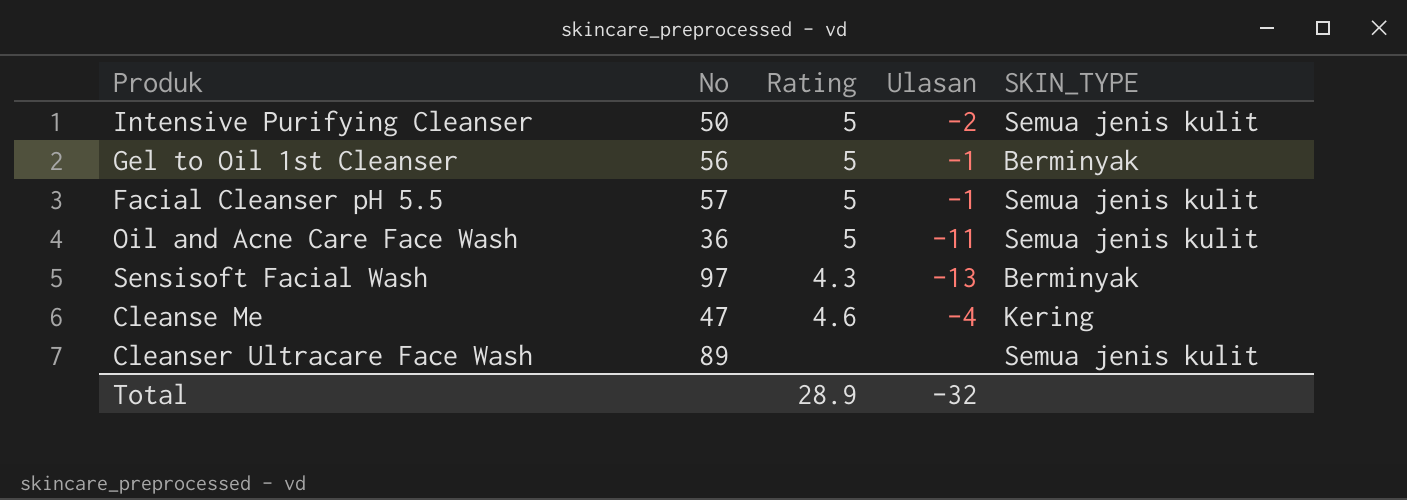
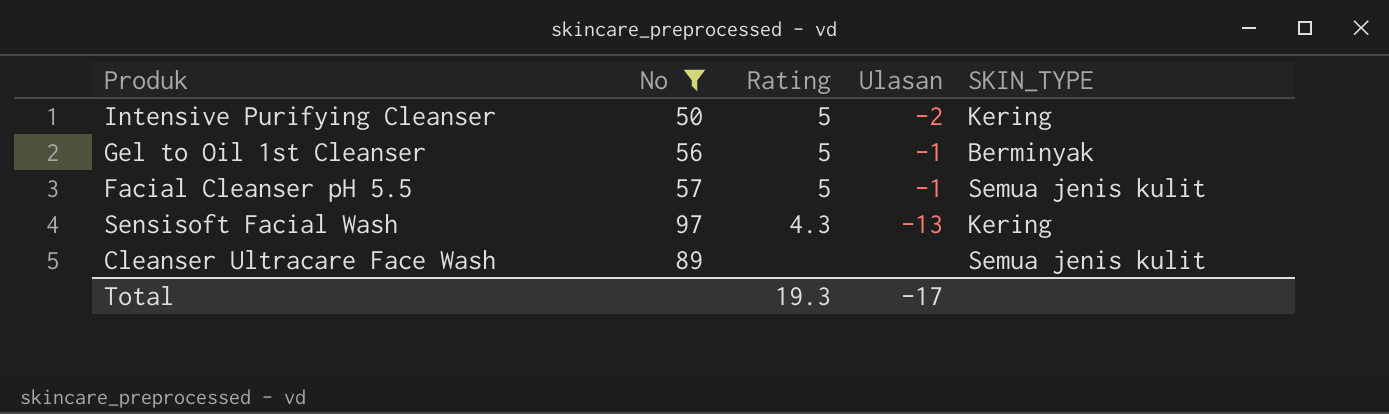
filter: none -> No >= 50
Intensive Purifying Cleanser | SKIN_TYPE: Semua jenis kulit -> Kering
Sensisoft Facial Wash | SKIN_TYPE: Berminyak -> Kering
Total | Rating: 28.9 -> 19.3
Total | Ulasan: -32 -> -17

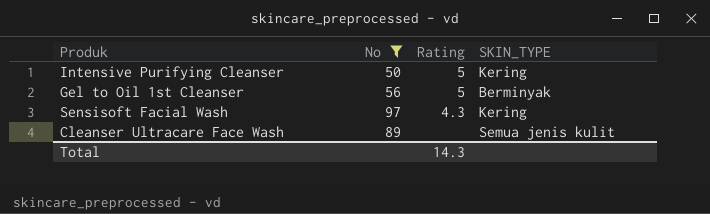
column Ulasan | position: 4 -> none
row Facial Cleanser pH 5.5: 57 | 5 | -1 | Semua jenis kulit -> none
Total | Rating: 19.3 -> 14.3

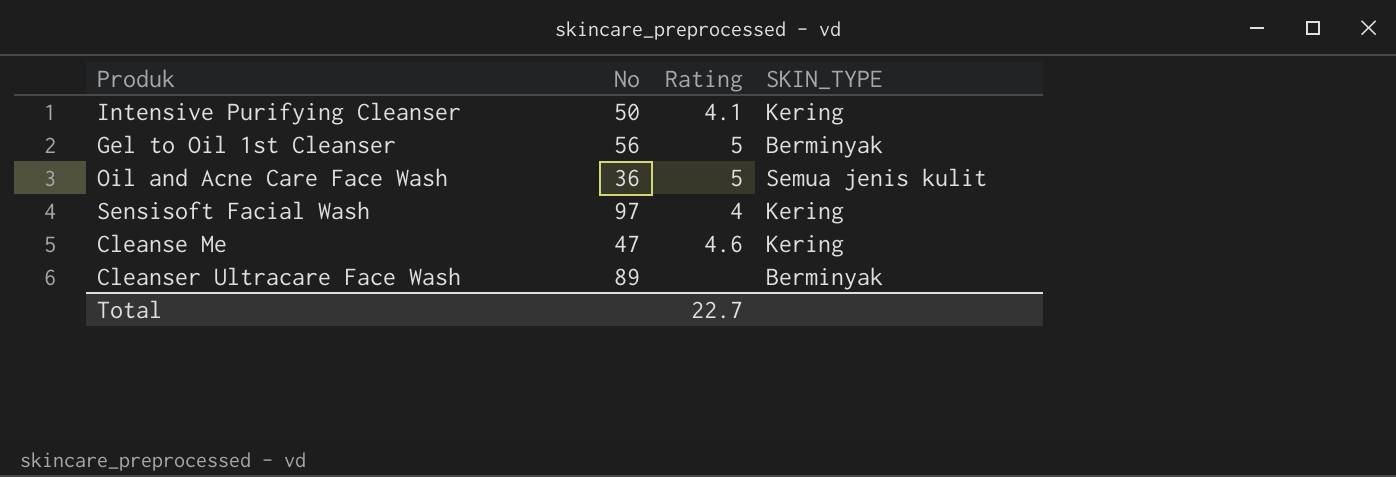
filter: No >= 50 -> none
Intensive Purifying Cleanser | Rating: 5 -> 4.1
Sensisoft Facial Wash | Rating: 4.3 -> 4
Cleanser Ultracare Face Wash | SKIN_TYPE: Semua jenis kulit -> Berminyak
Total | Rating: 14.3 -> 22.7

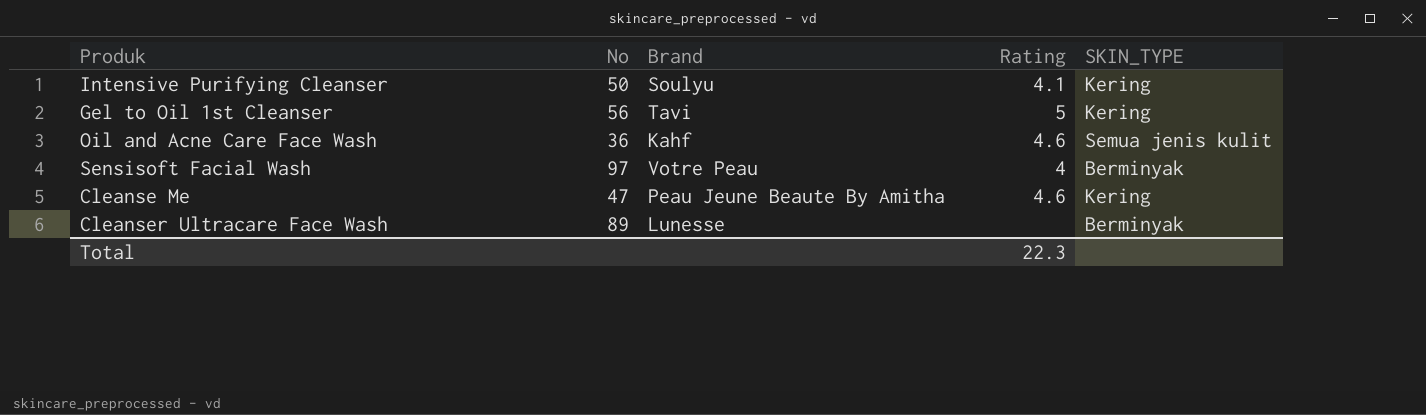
column Brand | position: none -> 3
Gel to Oil 1st Cleanser | SKIN_TYPE: Berminyak -> Kering
Oil and Acne Care Face Wash | Rating: 5 -> 4.6
Sensisoft Facial Wash | SKIN_TYPE: Kering -> Berminyak
Total | Rating: 22.7 -> 22.3

